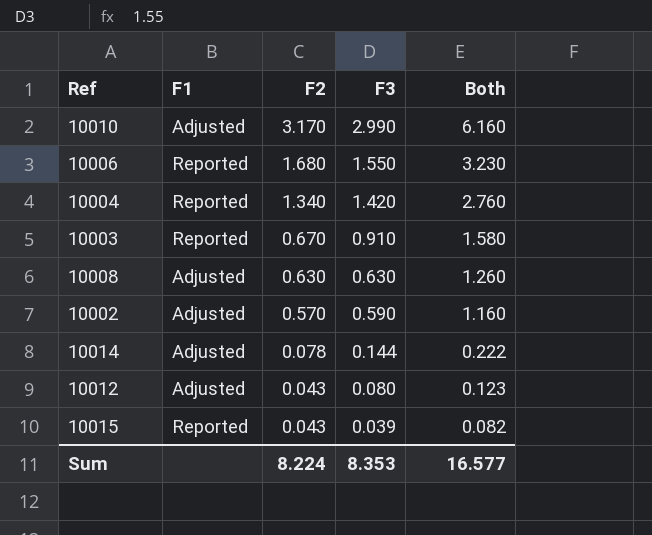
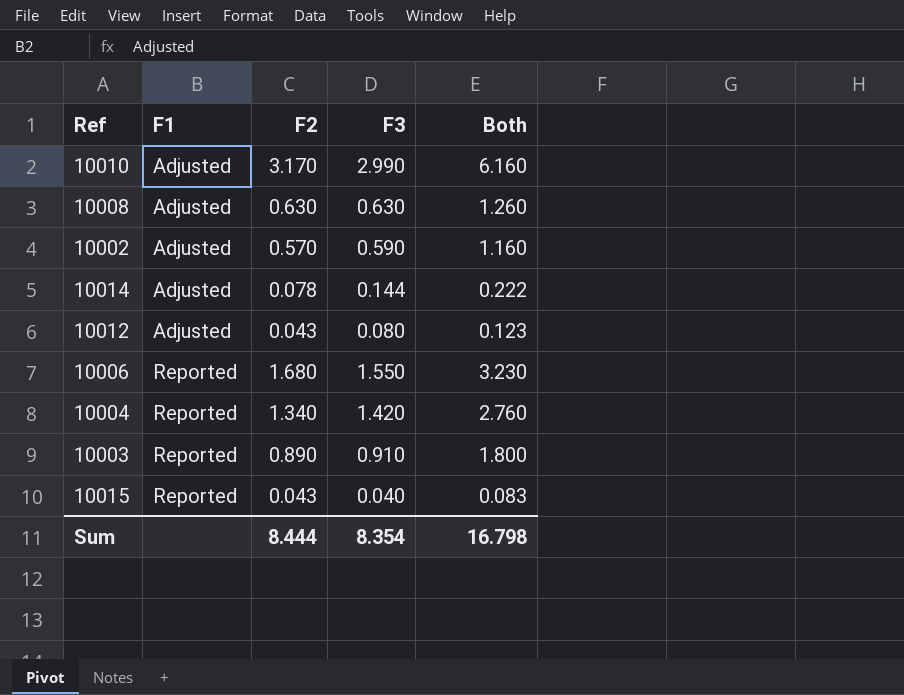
row order: F2 descending -> F1 ascending
10003 | F2: 0.670 -> 0.890
10003 | Both: 1.580 -> 1.800
10015 | F3: 0.039 -> 0.040
10015 | Both: 0.082 -> 0.083
Sum | F2: 8.224 -> 8.444
Sum | F3: 8.353 -> 8.354
Sum | Both: 16.577 -> 16.798

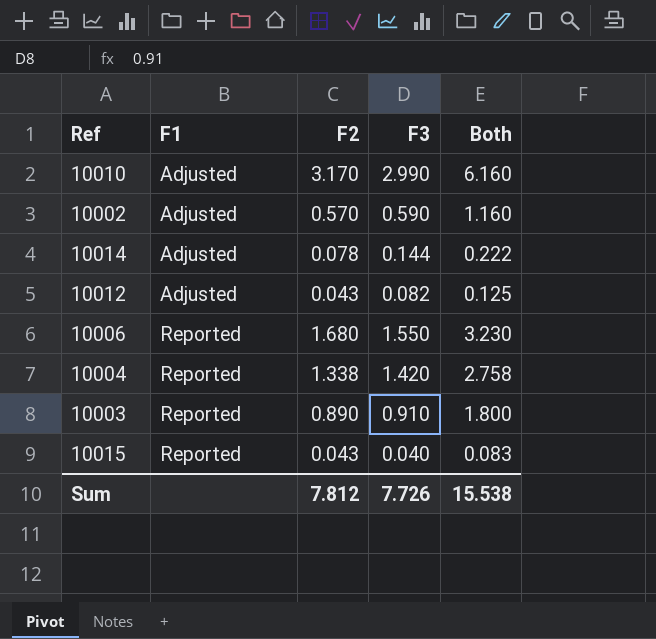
row 10008: Adjusted | 0.630 | 0.630 | 1.260 -> none
10012 | F3: 0.080 -> 0.082
10012 | Both: 0.123 -> 0.125
10004 | F2: 1.340 -> 1.338
10004 | Both: 2.760 -> 2.758
Sum | F2: 8.444 -> 7.812
Sum | F3: 8.354 -> 7.726
Sum | Both: 16.798 -> 15.538

